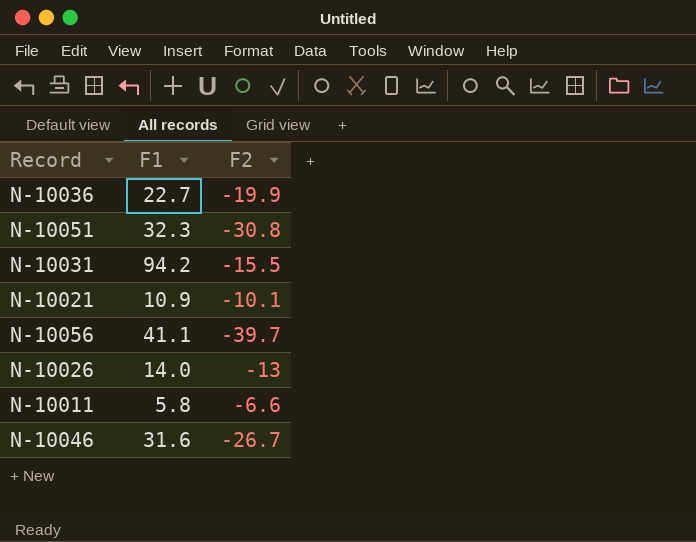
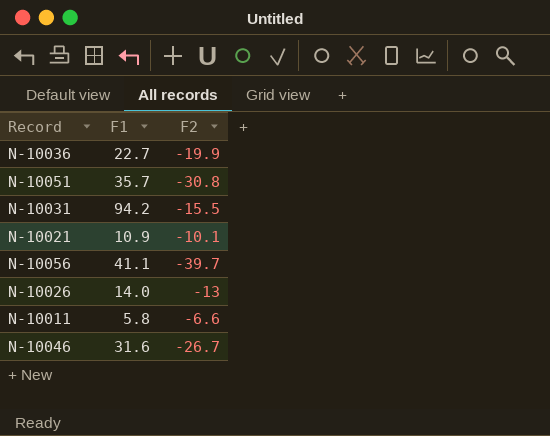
N-10051 | F1: 32.3 -> 35.7

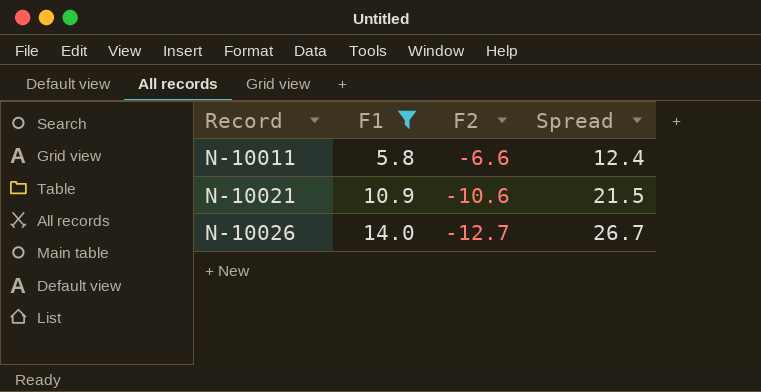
filter: none -> F1 <= 14.0
row order: none -> Record ascending
column Spread | formula: none -> [F1] - [F2]
N-10021 | F2: -10.1 -> -10.6
N-10026 | F2: -13 -> -12.7

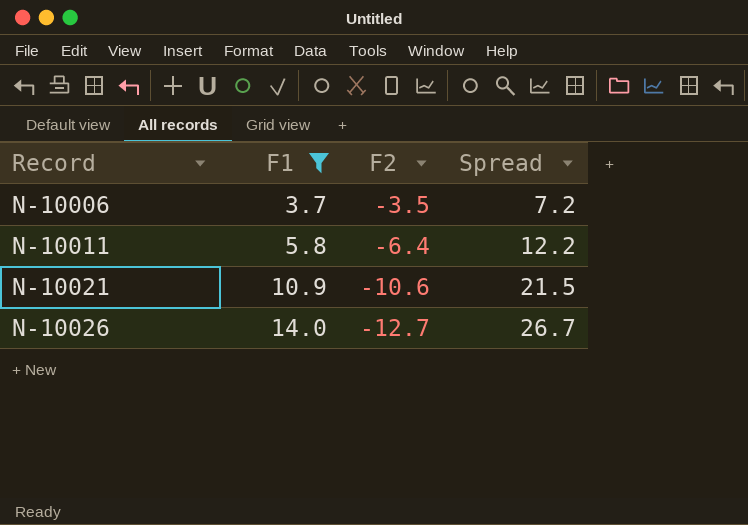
row N-10006: none -> 3.7 | -3.5 | 7.2
N-10011 | F2: -6.6 -> -6.4
N-10011 | Spread: 12.4 -> 12.2

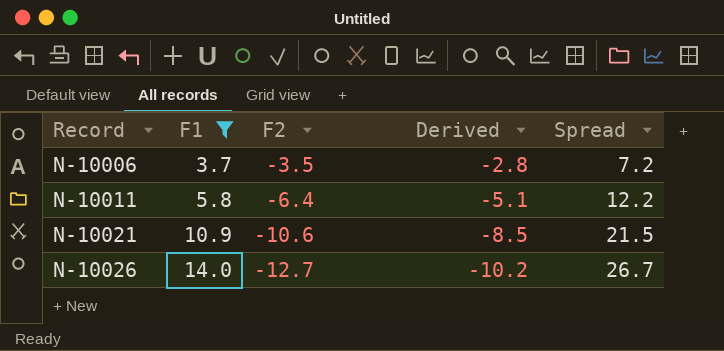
column Derived | formula: none -> [F2] * 0.8

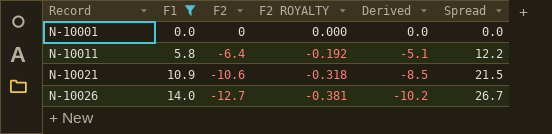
column F2 ROYALTY | formula: none -> [F2] * 0.03
row N-10006: 3.7 | -3.5 | -2.8 | 7.2 -> none
row N-10001: none -> 0.0 | 0 | 0.000 | 0.0 | 0.0

